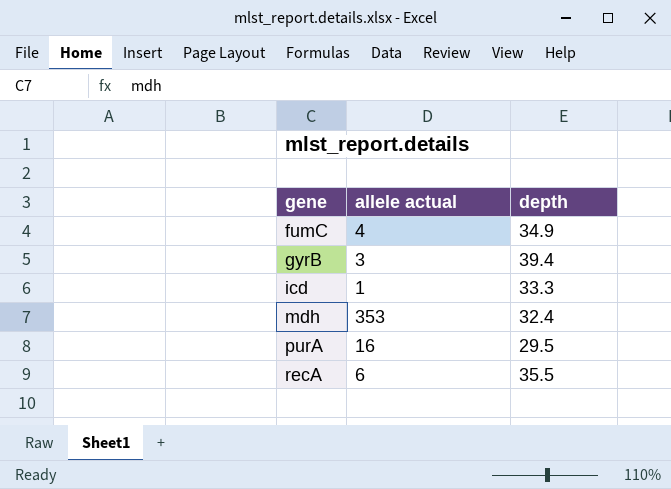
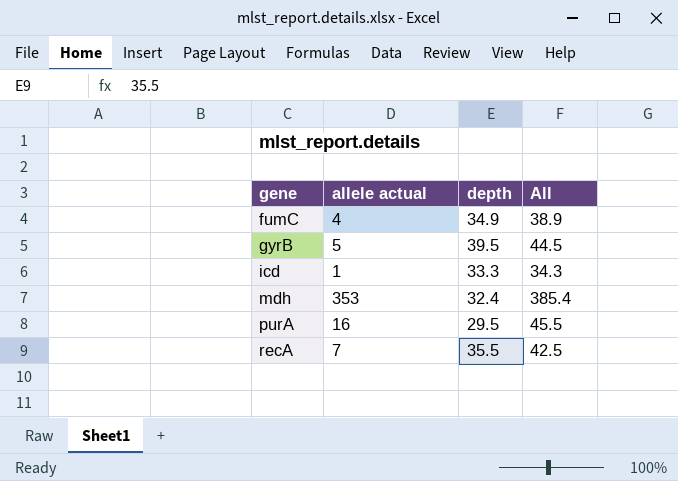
column All | formula: none -> [allele actual] + [depth]
gyrB | allele actual: 3 -> 5
gyrB | depth: 39.4 -> 39.5
recA | allele actual: 6 -> 7

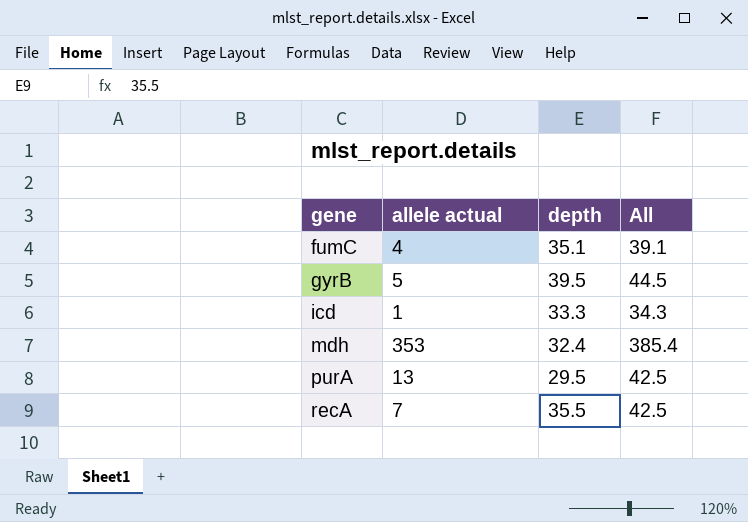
fumC | depth: 34.9 -> 35.1
fumC | All: 38.9 -> 39.1
purA | allele actual: 16 -> 13
purA | All: 45.5 -> 42.5

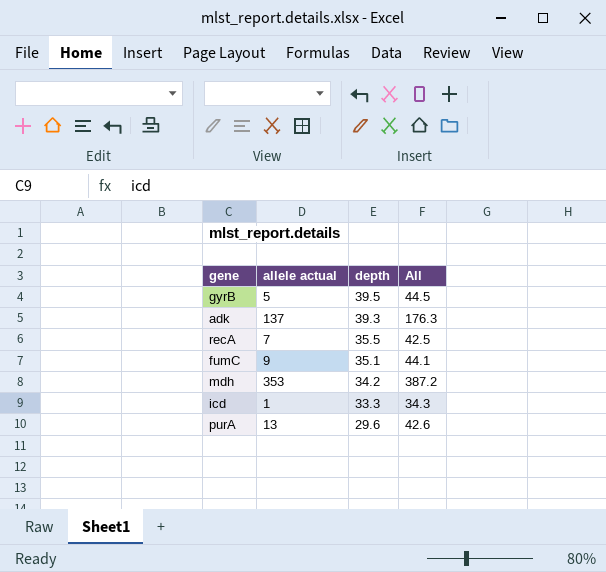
row order: gene ascending -> depth descending
row adk: none -> 137 | 39.3 | 176.3
fumC | allele actual: 4 -> 9
fumC | All: 39.1 -> 44.1
mdh | depth: 32.4 -> 34.2
mdh | All: 385.4 -> 387.2
purA | depth: 29.5 -> 29.6
purA | All: 42.5 -> 42.6

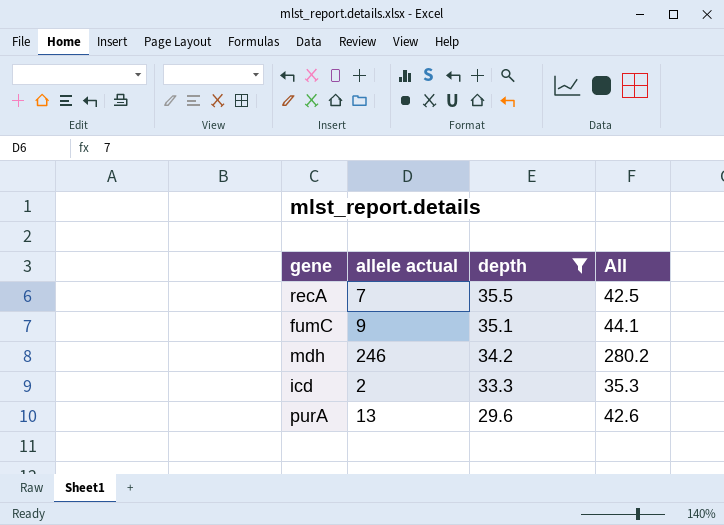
filter: none -> depth <= 35.5
mdh | allele actual: 353 -> 246
mdh | All: 387.2 -> 280.2
icd | allele actual: 1 -> 2
icd | All: 34.3 -> 35.3

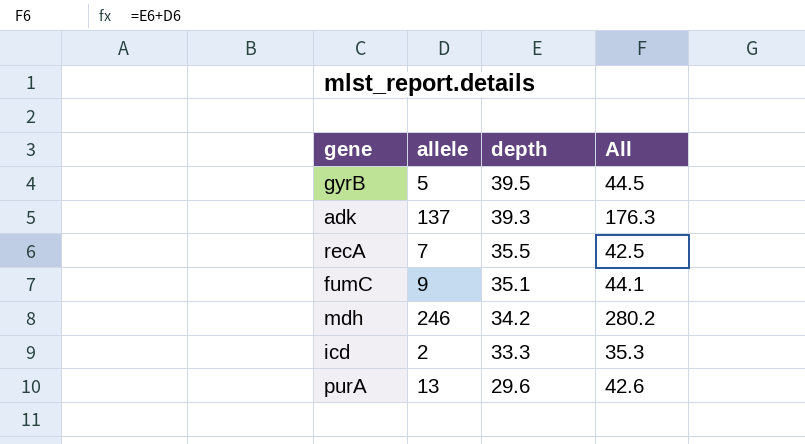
filter: depth <= 35.5 -> none
column name: allele actual -> allele

